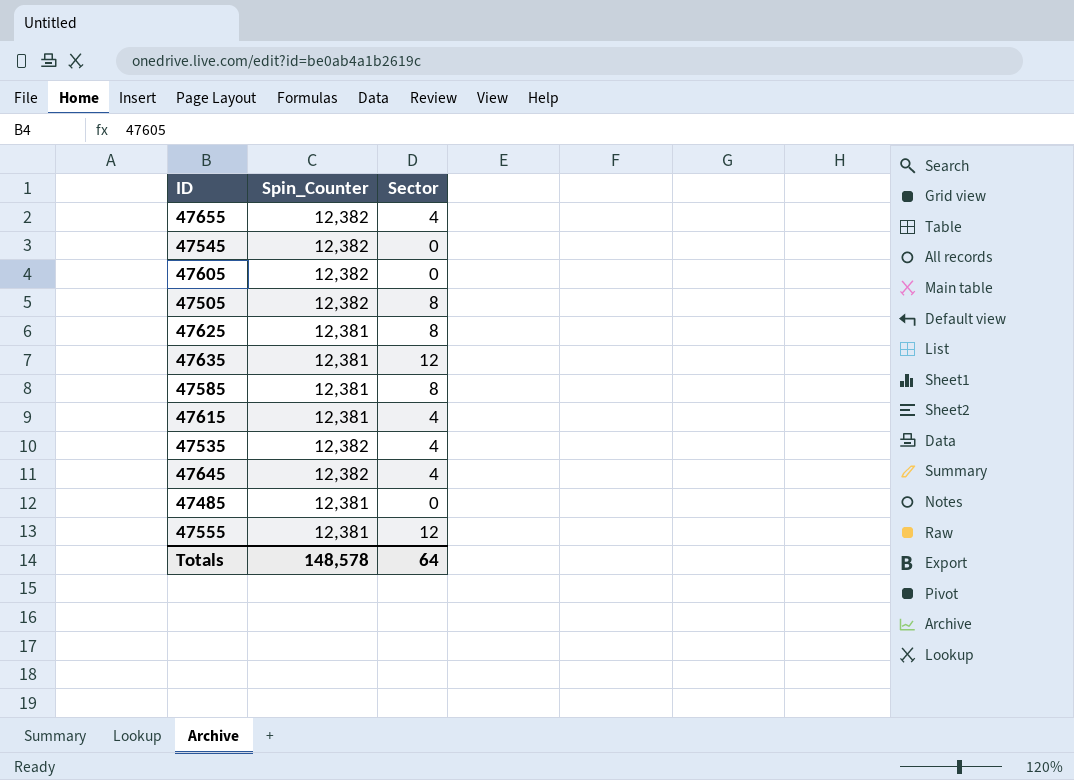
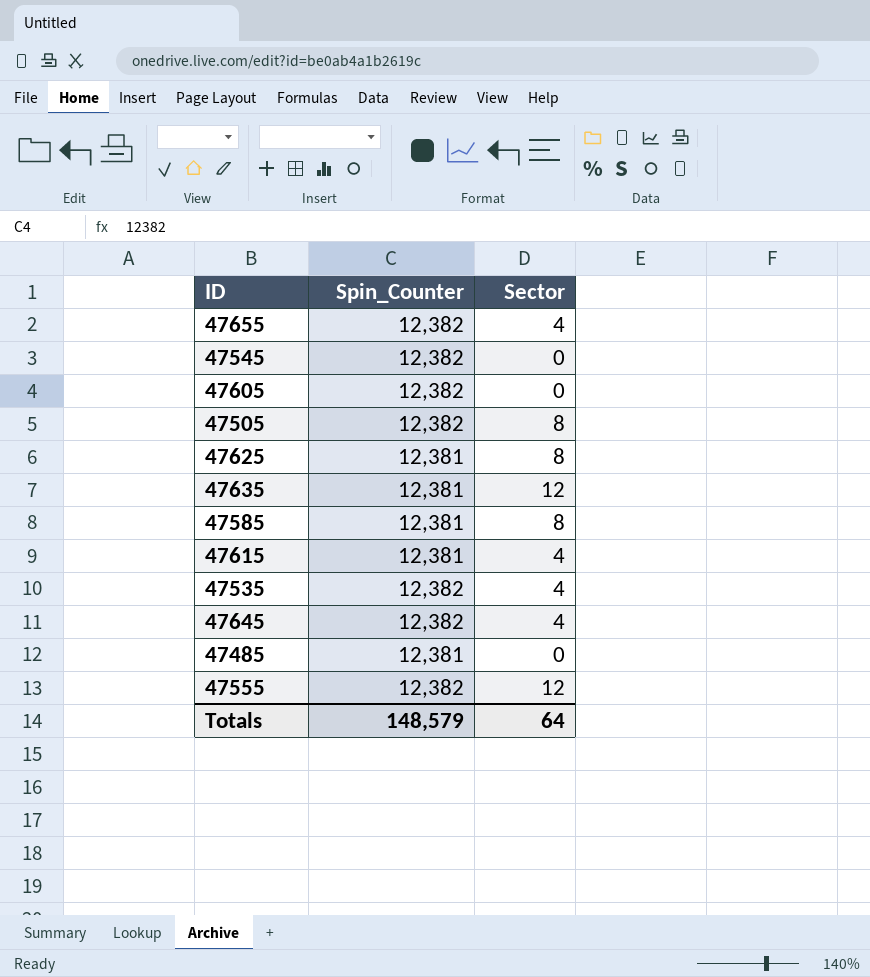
47555 | Spin_Counter: 12,381 -> 12,382
Totals | Spin_Counter: 148,578 -> 148,579

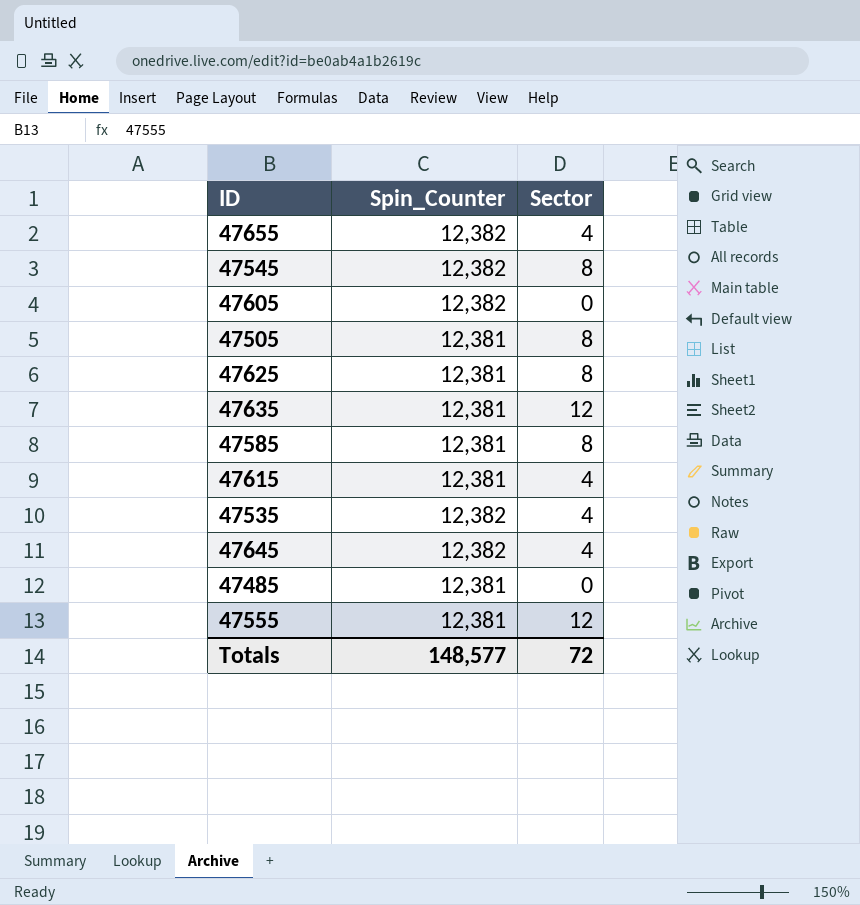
47545 | Sector: 0 -> 8
47505 | Spin_Counter: 12,382 -> 12,381
47555 | Spin_Counter: 12,382 -> 12,381
Totals | Spin_Counter: 148,579 -> 148,577
Totals | Sector: 64 -> 72

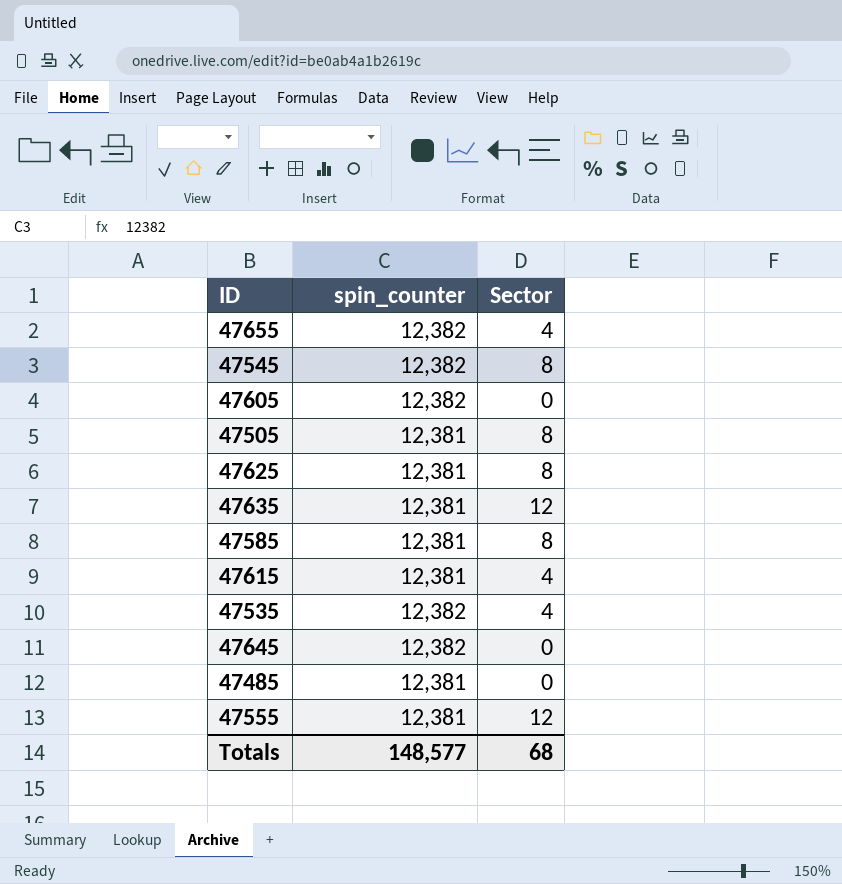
column name: Spin_Counter -> spin_counter
47645 | Sector: 4 -> 0
Totals | Sector: 72 -> 68

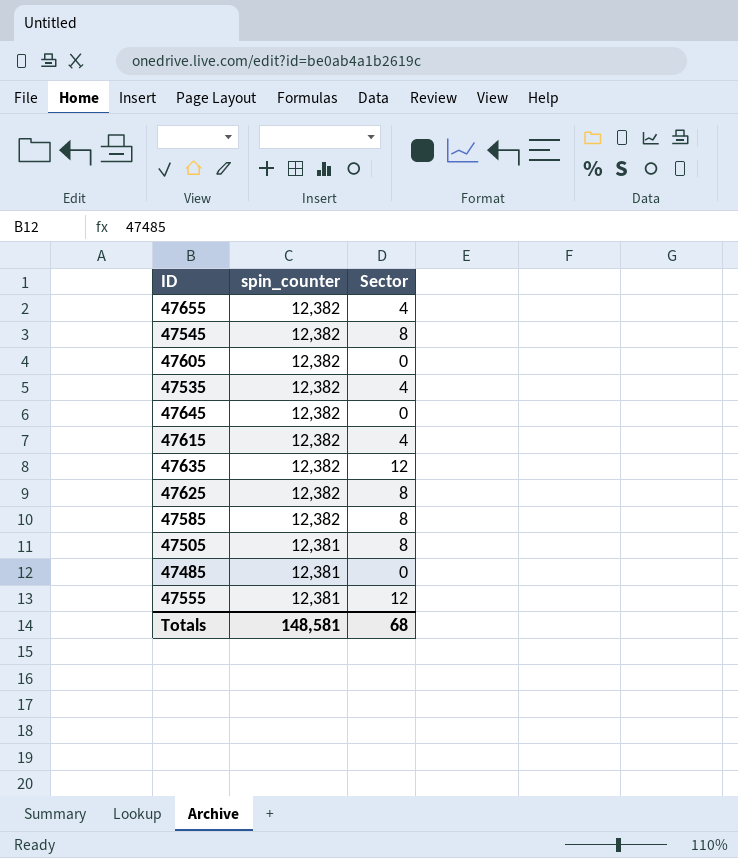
row order: none -> spin_counter descending
47615 | spin_counter: 12,381 -> 12,382
47635 | spin_counter: 12,381 -> 12,382
47625 | spin_counter: 12,381 -> 12,382
47585 | spin_counter: 12,381 -> 12,382
Totals | spin_counter: 148,577 -> 148,581

